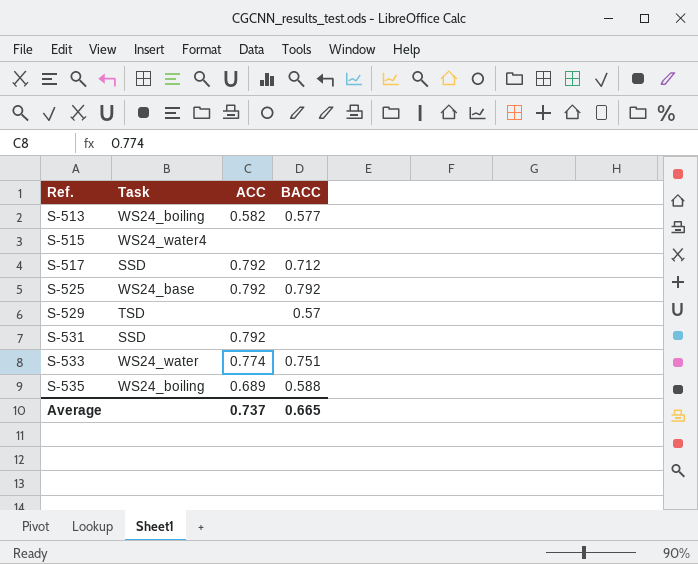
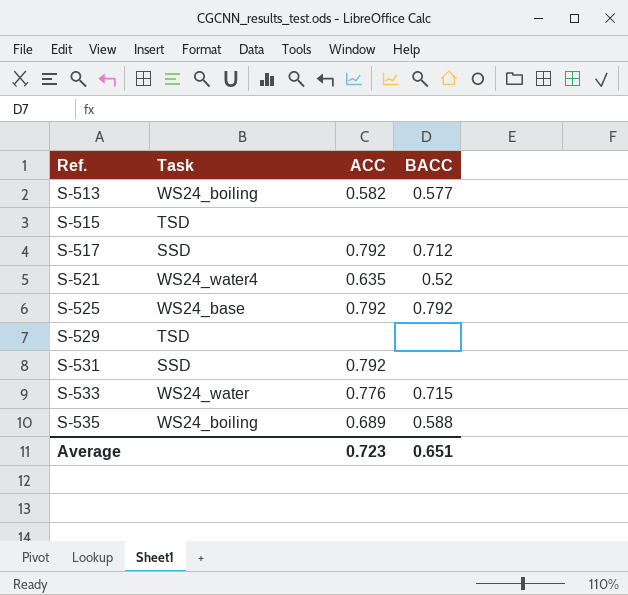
S-515 | Task: WS24_water4 -> TSD
row S-521: none -> WS24_water4 | 0.635 | 0.52
S-529 | BACC: 0.57 -> none
S-533 | ACC: 0.774 -> 0.776
S-533 | BACC: 0.751 -> 0.715
Average | ACC: 0.737 -> 0.723
Average | BACC: 0.665 -> 0.651

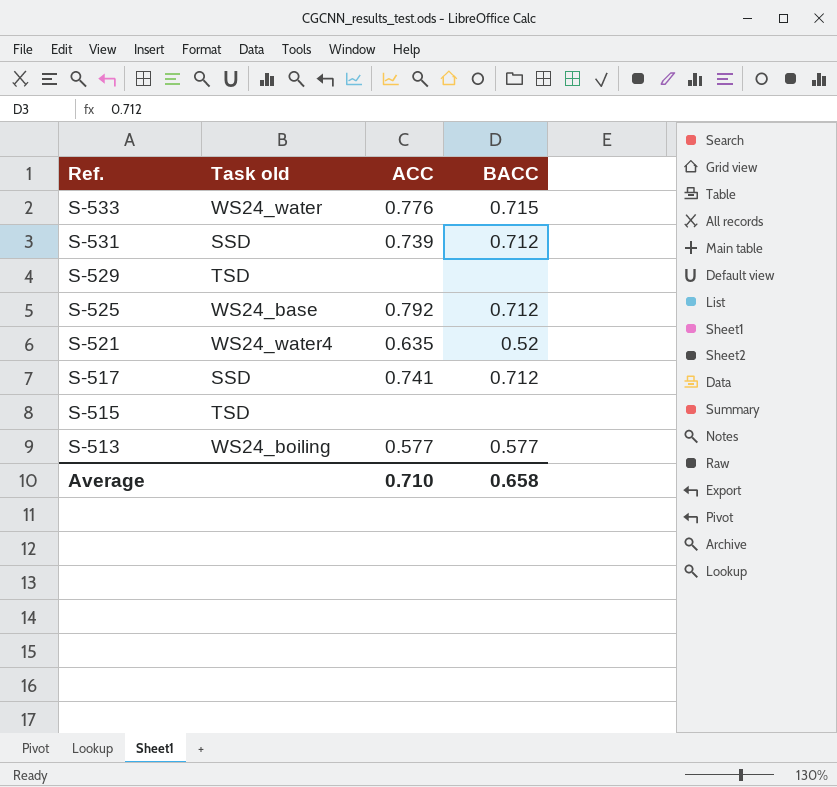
row order: Ref. ascending -> Ref. descending
column name: Task -> Task old
row S-535: WS24_boiling | 0.689 | 0.588 -> none
S-531 | ACC: 0.792 -> 0.739
S-531 | BACC: none -> 0.712
S-525 | BACC: 0.792 -> 0.712
S-517 | ACC: 0.792 -> 0.741
S-513 | ACC: 0.582 -> 0.577
Average | ACC: 0.723 -> 0.710
Average | BACC: 0.651 -> 0.658

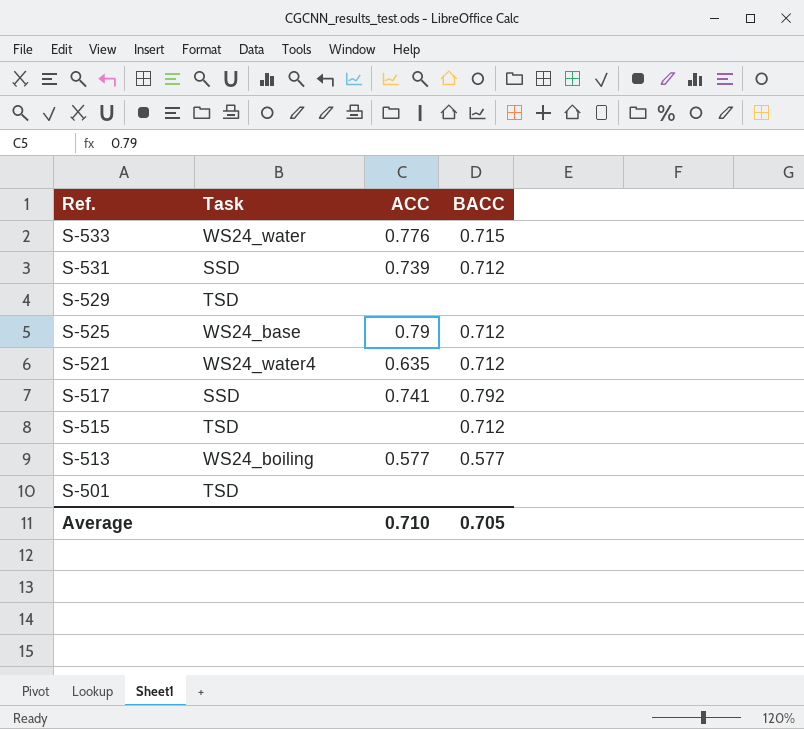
column name: Task old -> Task
S-525 | ACC: 0.792 -> 0.79
S-521 | BACC: 0.52 -> 0.712
S-517 | BACC: 0.712 -> 0.792
S-515 | BACC: none -> 0.712
row S-501: none -> TSD | none | none
Average | BACC: 0.658 -> 0.705

